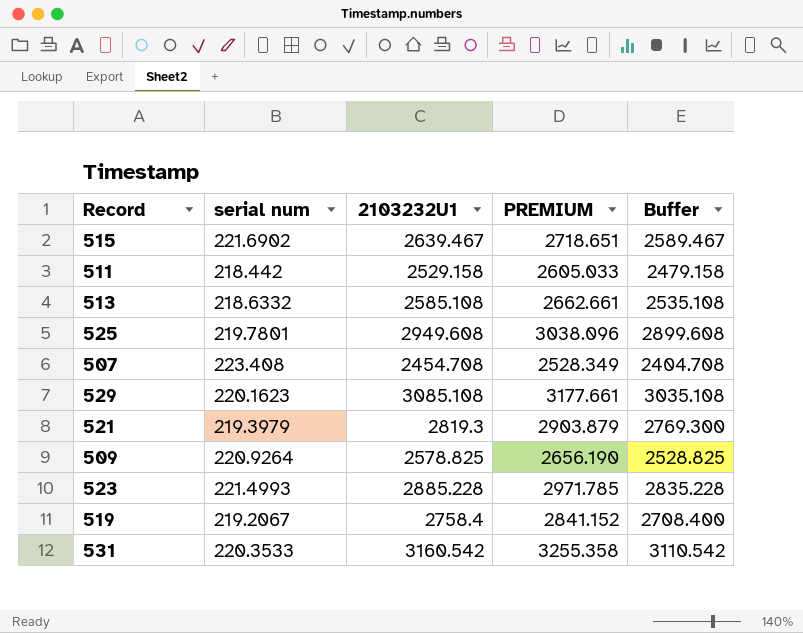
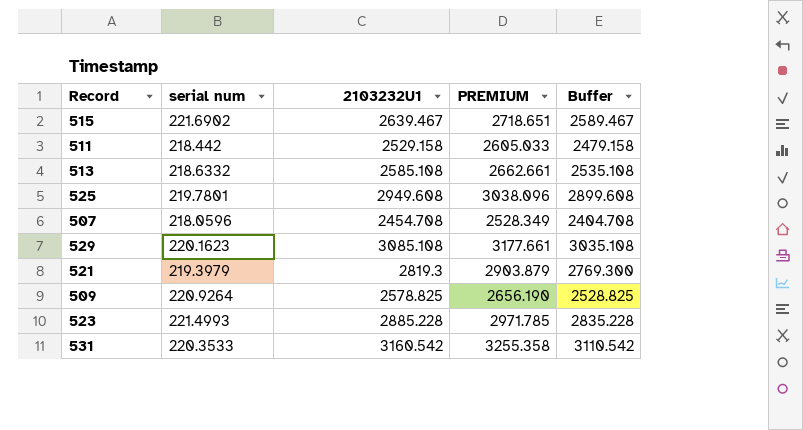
row 519: 219.2067 | 2758.4 | 2841.152 | 2708.400 -> none
507 | serial num: 223.408 -> 218.0596

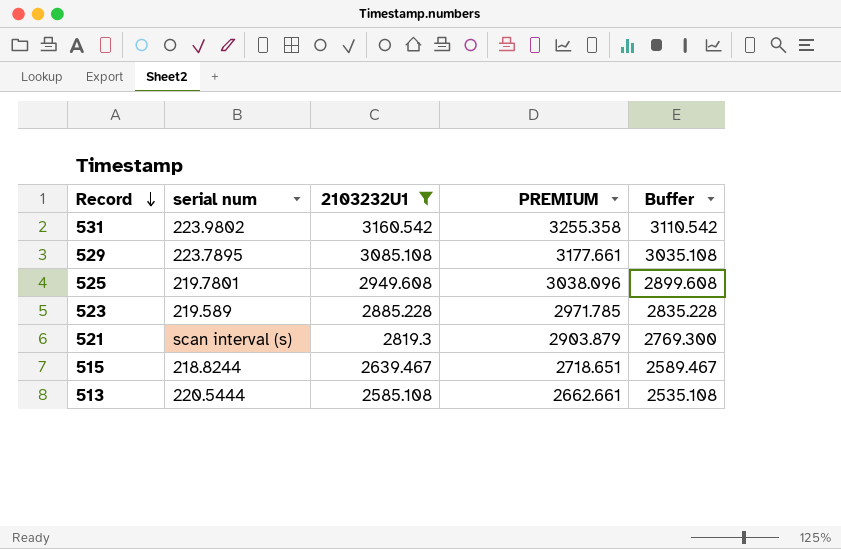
filter: none -> 2103232U1 >= 2585.108
row order: none -> Record descending
531 | serial num: 220.3533 -> 223.9802
529 | serial num: 220.1623 -> 223.7895
523 | serial num: 221.4993 -> 219.589
521 | serial num: 219.3979 -> scan interval (s)
515 | serial num: 221.6902 -> 218.8244
513 | serial num: 218.6332 -> 220.5444

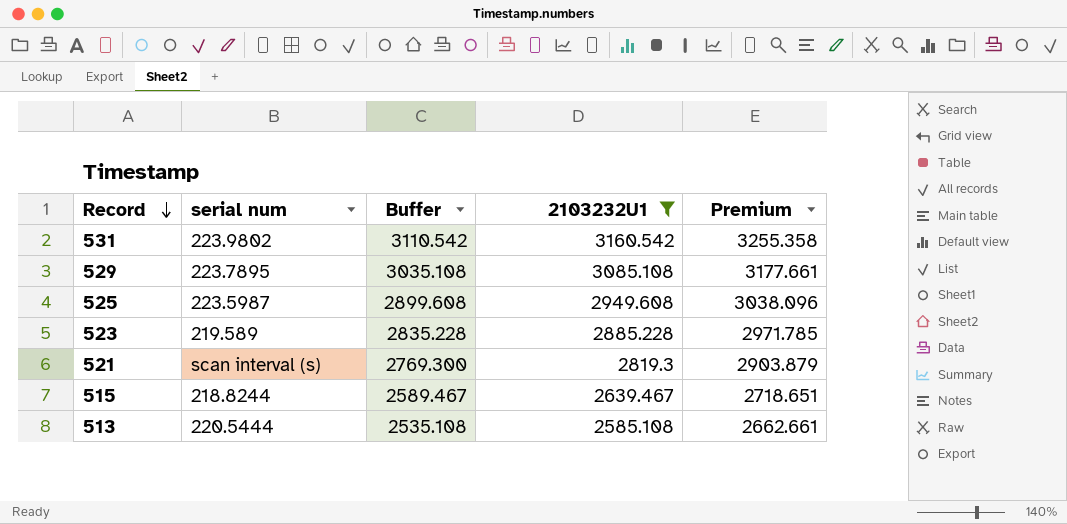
column Buffer | position: 5 -> 3
column name: PREMIUM -> Premium
525 | serial num: 219.7801 -> 223.5987

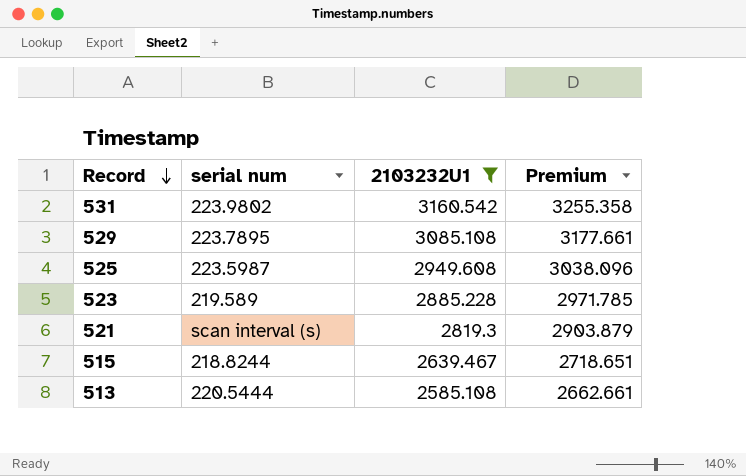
column Buffer | formula: [2103232U1] - 50 -> none

